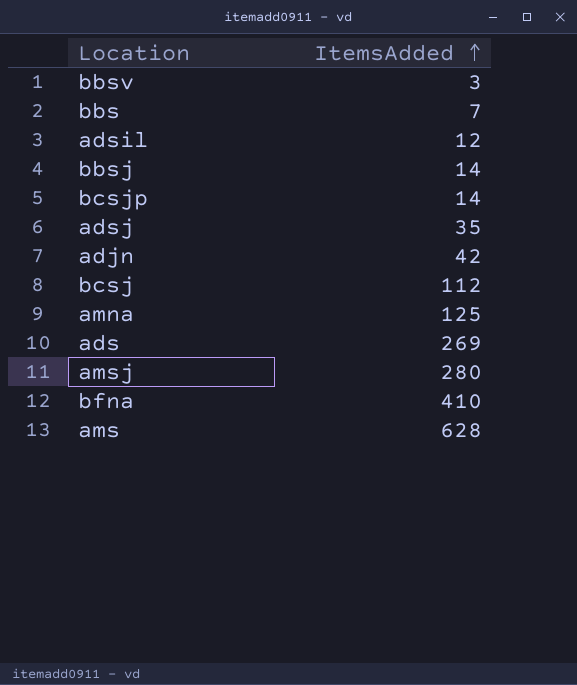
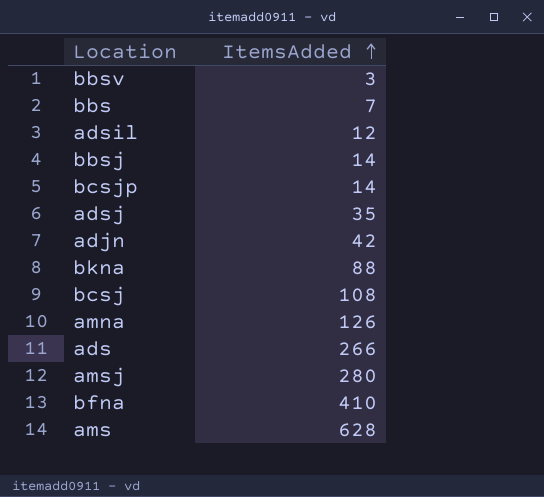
row bkna: none -> 88
bcsj | ItemsAdded: 112 -> 108
amna | ItemsAdded: 125 -> 126
ads | ItemsAdded: 269 -> 266

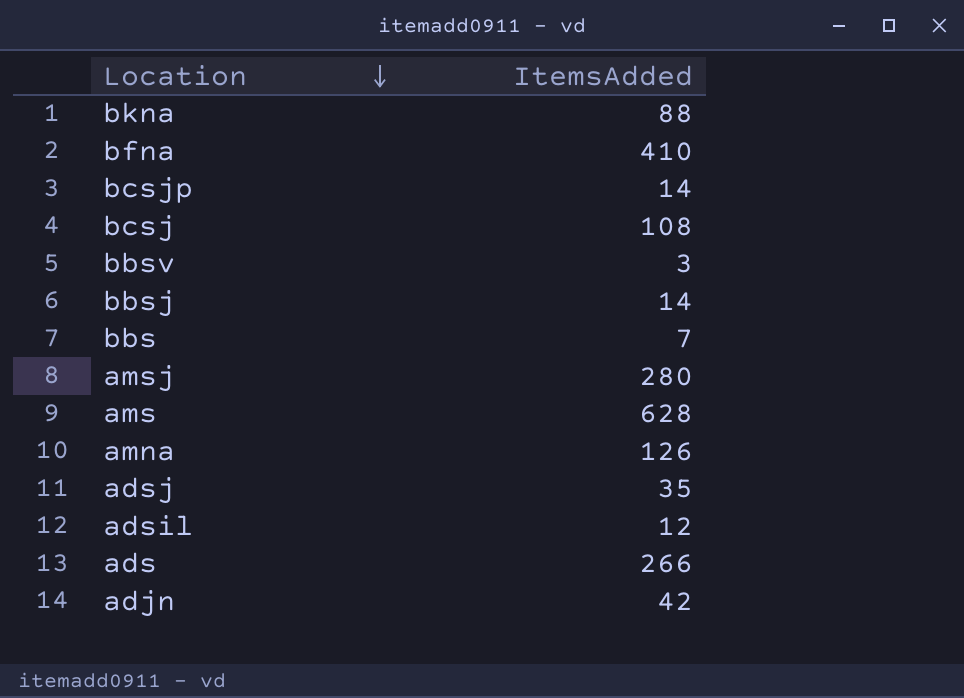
row order: ItemsAdded ascending -> Location descending

